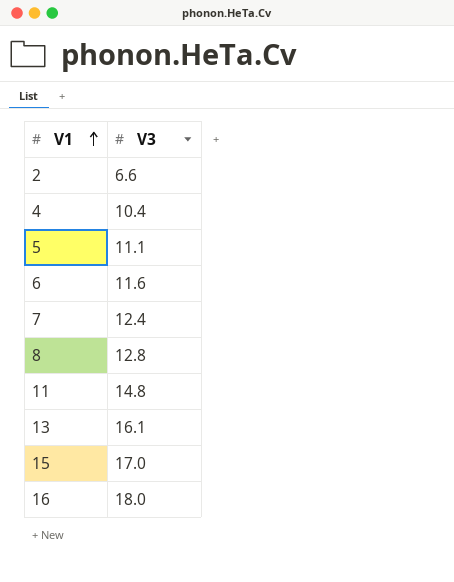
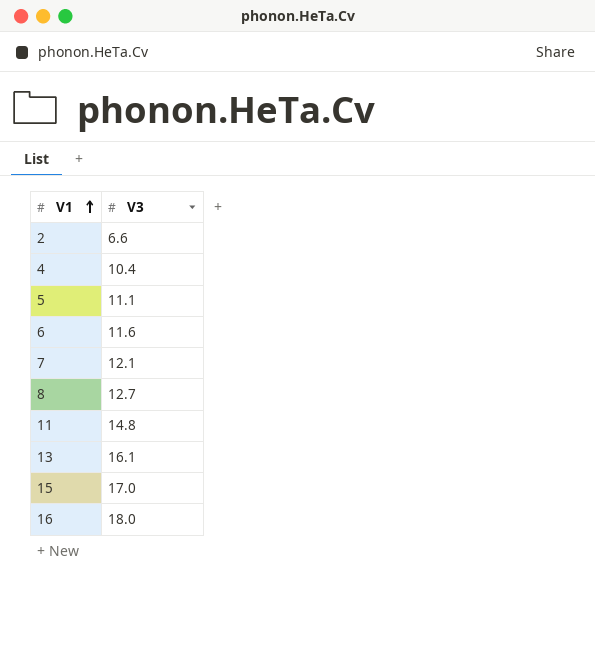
7 | V3: 12.4 -> 12.1
8 | V3: 12.8 -> 12.7

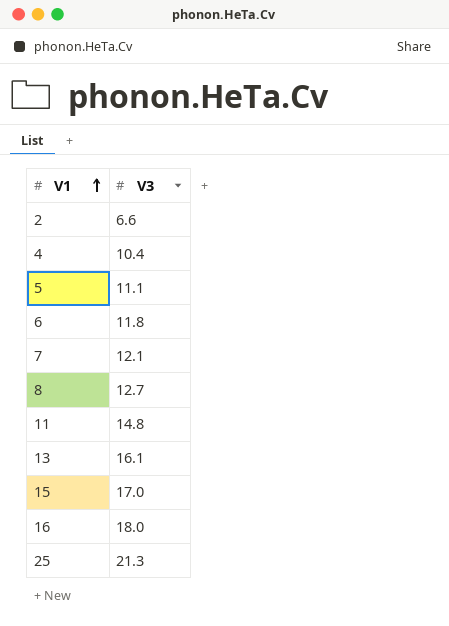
6 | V3: 11.6 -> 11.8
row 25: none -> 21.3

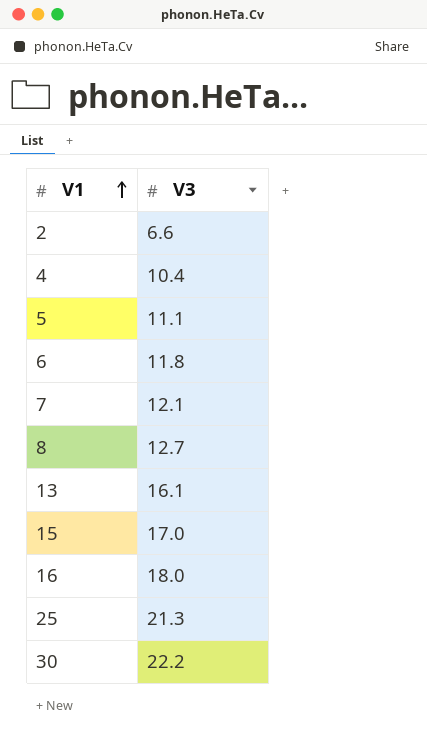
row 11: 14.8 -> none
row 30: none -> 22.2

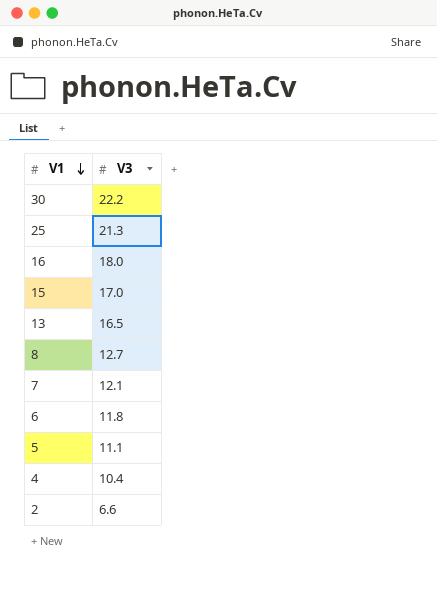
row order: V1 ascending -> V1 descending
13 | V3: 16.1 -> 16.5

